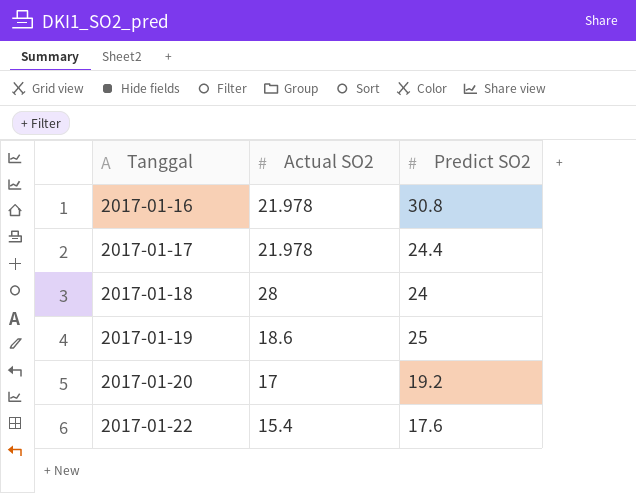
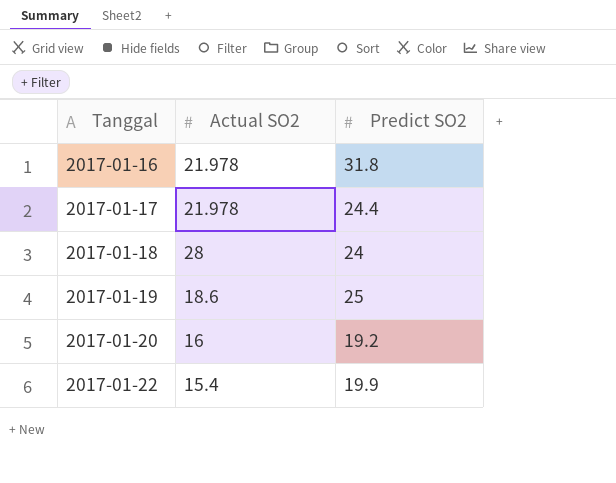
2017-01-16 | Predict SO2: 30.8 -> 31.8
2017-01-20 | Actual SO2: 17 -> 16
2017-01-22 | Predict SO2: 17.6 -> 19.9

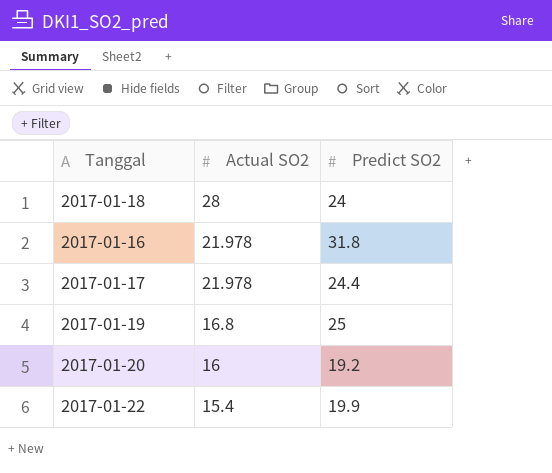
row order: Tanggal ascending -> Actual SO2 descending
2017-01-19 | Actual SO2: 18.6 -> 16.8

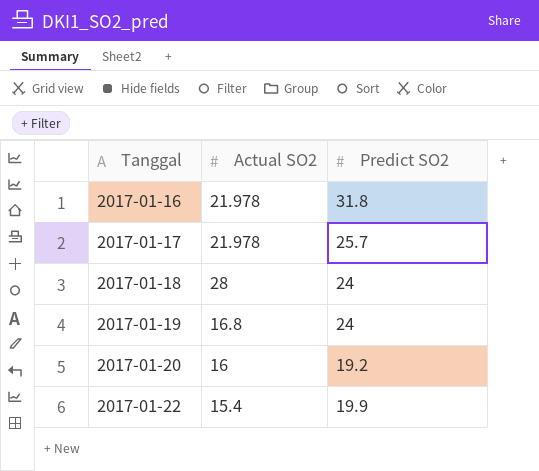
row order: Actual SO2 descending -> Tanggal ascending
2017-01-17 | Predict SO2: 24.4 -> 25.7
2017-01-19 | Predict SO2: 25 -> 24

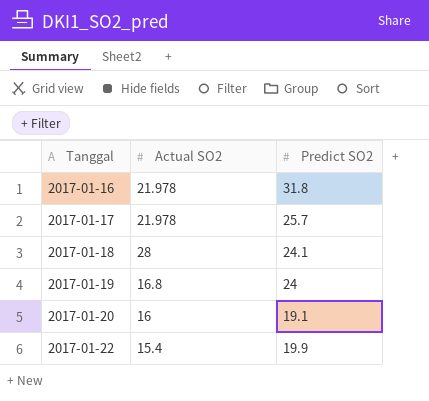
2017-01-18 | Predict SO2: 24 -> 24.1
2017-01-20 | Predict SO2: 19.2 -> 19.1

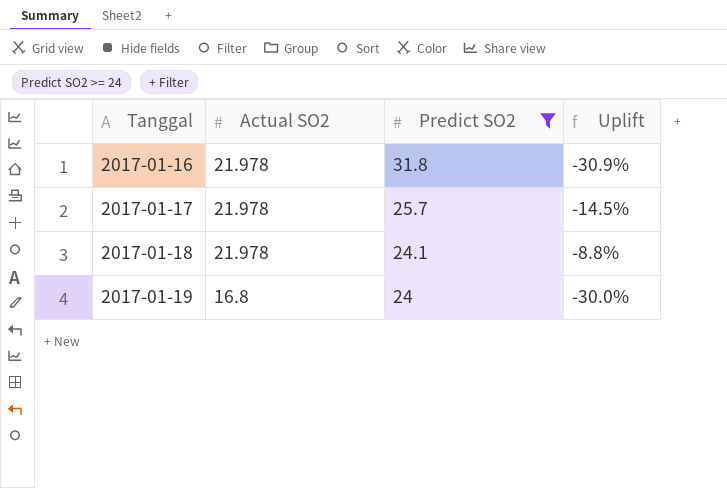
filter: none -> Predict SO2 >= 24
column Uplift | formula: none -> ([Actual SO2] - [Predict SO2]) / [Predict SO2]
2017-01-18 | Actual SO2: 28 -> 21.978

